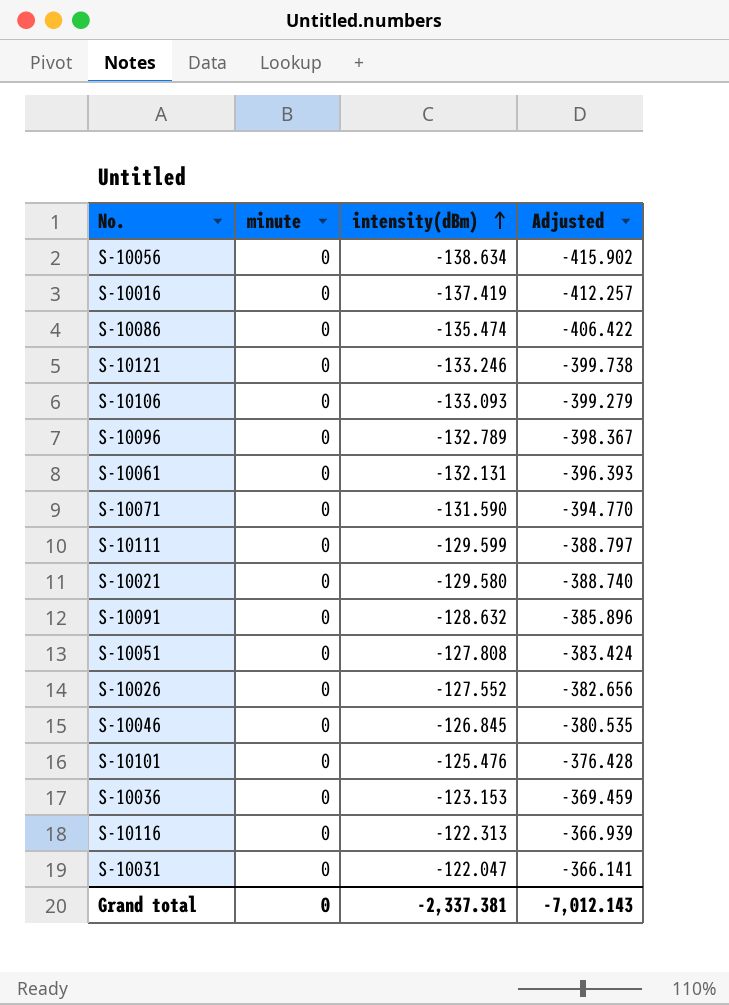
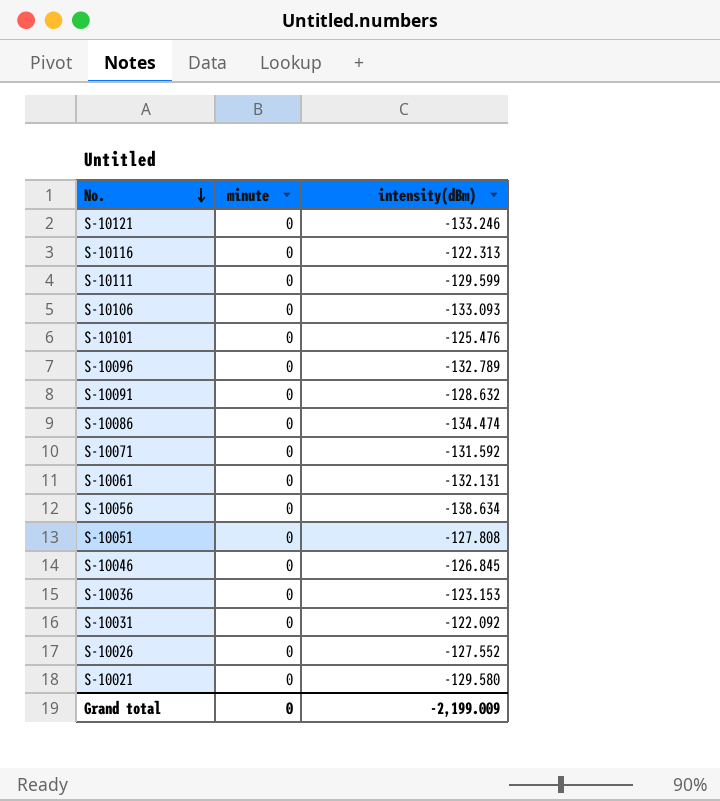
row order: intensity(dBm) ascending -> No. descending
column Adjusted | formula: [intensity(dBm)] * 3 -> none
row S-10016: 0 | -137.419 | -412.257 -> none
S-10086 | intensity(dBm): -135.474 -> -134.474
S-10071 | intensity(dBm): -131.590 -> -131.592
S-10031 | intensity(dBm): -122.047 -> -122.092
Grand total | intensity(dBm): -2,337.381 -> -2,199.009

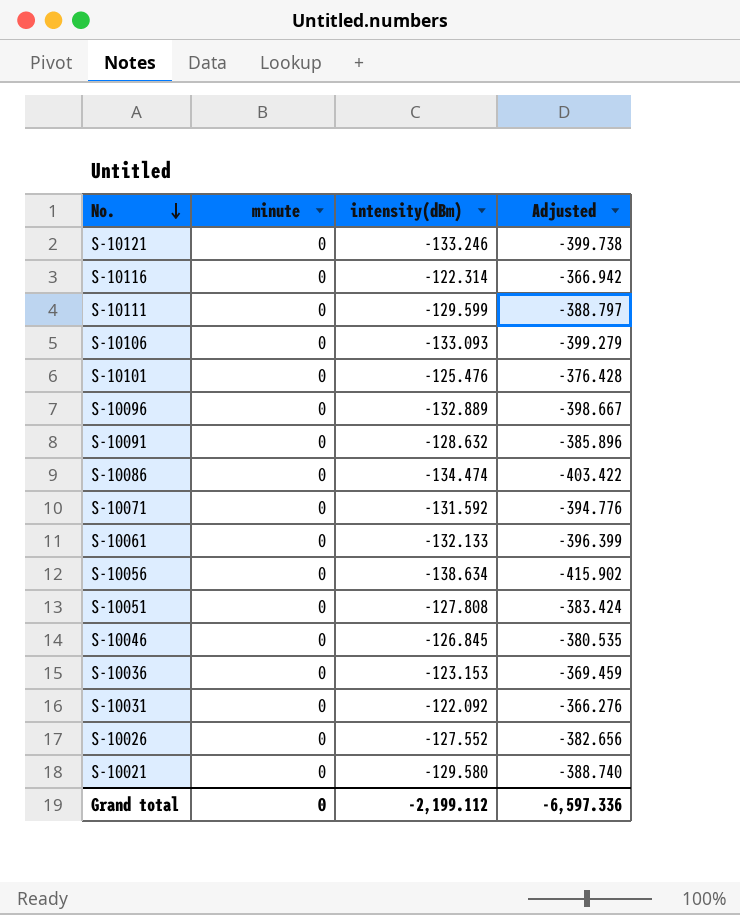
column Adjusted | formula: none -> [intensity(dBm)] * 3
S-10116 | intensity(dBm): -122.313 -> -122.314
S-10096 | intensity(dBm): -132.789 -> -132.889
S-10061 | intensity(dBm): -132.131 -> -132.133
Grand total | intensity(dBm): -2,199.009 -> -2,199.112

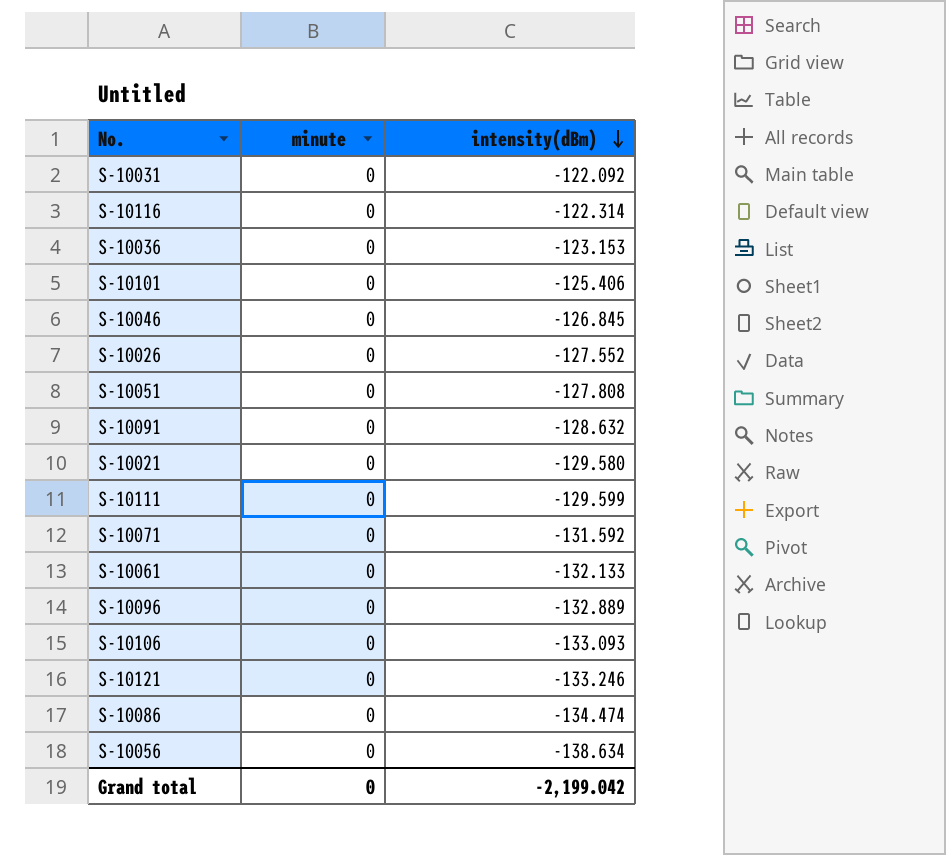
row order: No. descending -> intensity(dBm) descending
column Adjusted | formula: [intensity(dBm)] * 3 -> none
S-10101 | intensity(dBm): -125.476 -> -125.406
Grand total | intensity(dBm): -2,199.112 -> -2,199.042

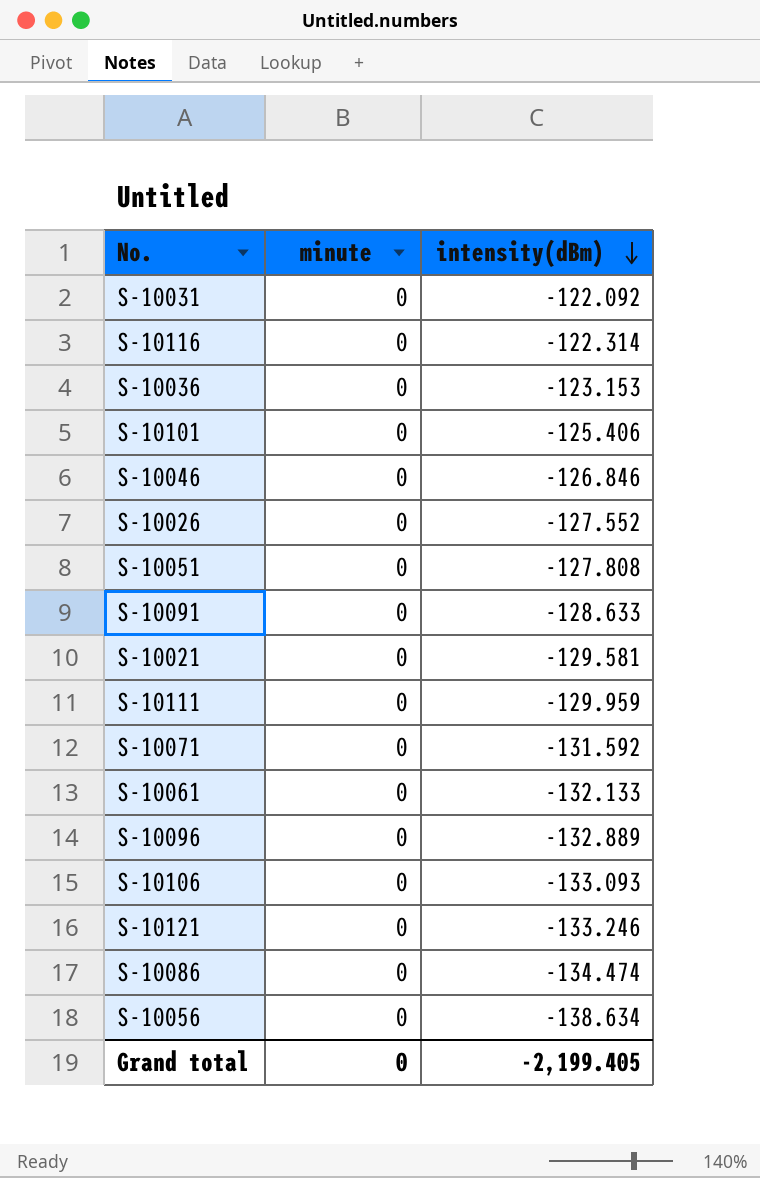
S-10046 | intensity(dBm): -126.845 -> -126.846
S-10091 | intensity(dBm): -128.632 -> -128.633
S-10021 | intensity(dBm): -129.580 -> -129.581
S-10111 | intensity(dBm): -129.599 -> -129.959
Grand total | intensity(dBm): -2,199.042 -> -2,199.405

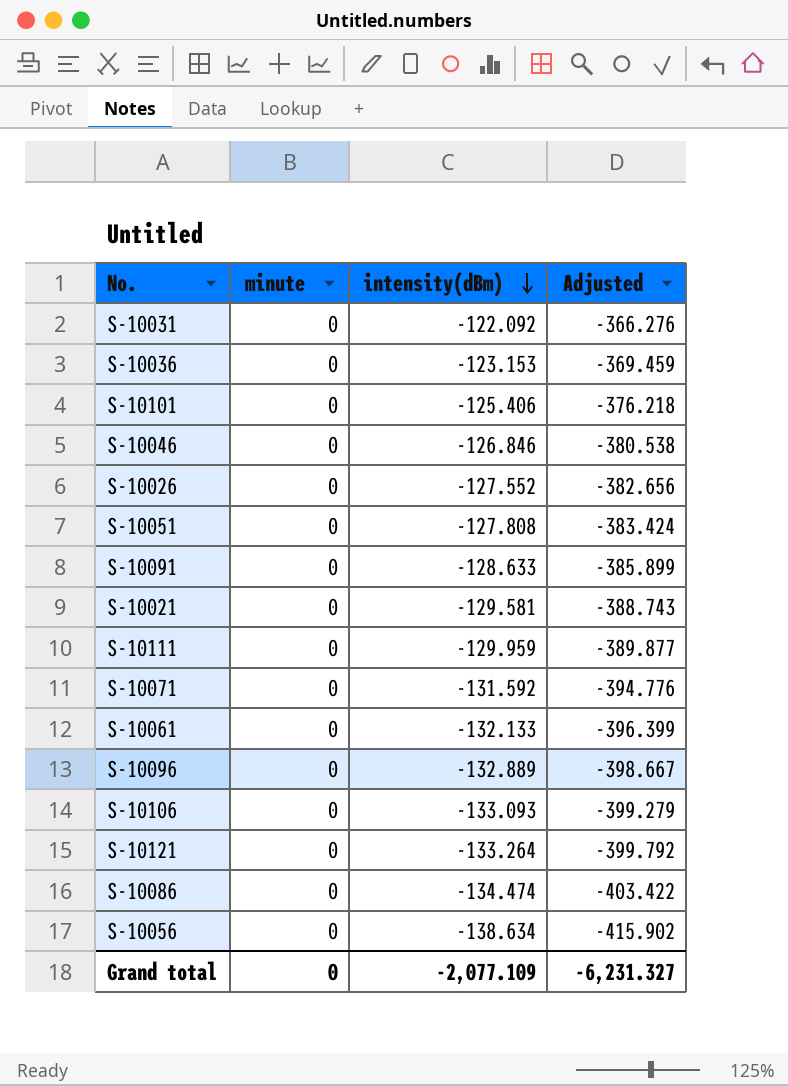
column Adjusted | formula: none -> [intensity(dBm)] * 3
row S-10116: 0 | -122.314 -> none
S-10121 | intensity(dBm): -133.246 -> -133.264
Grand total | intensity(dBm): -2,199.405 -> -2,077.109

